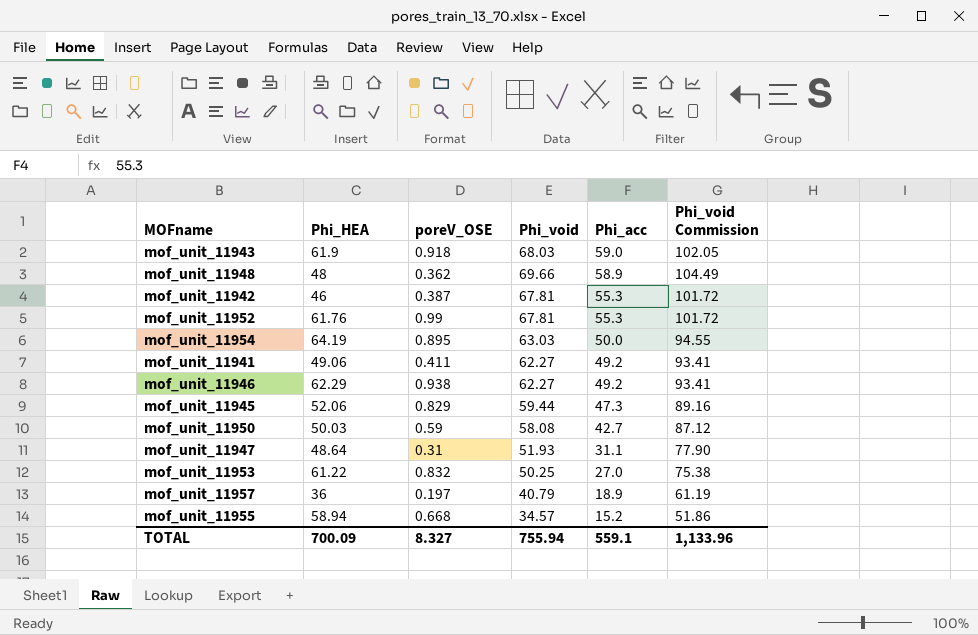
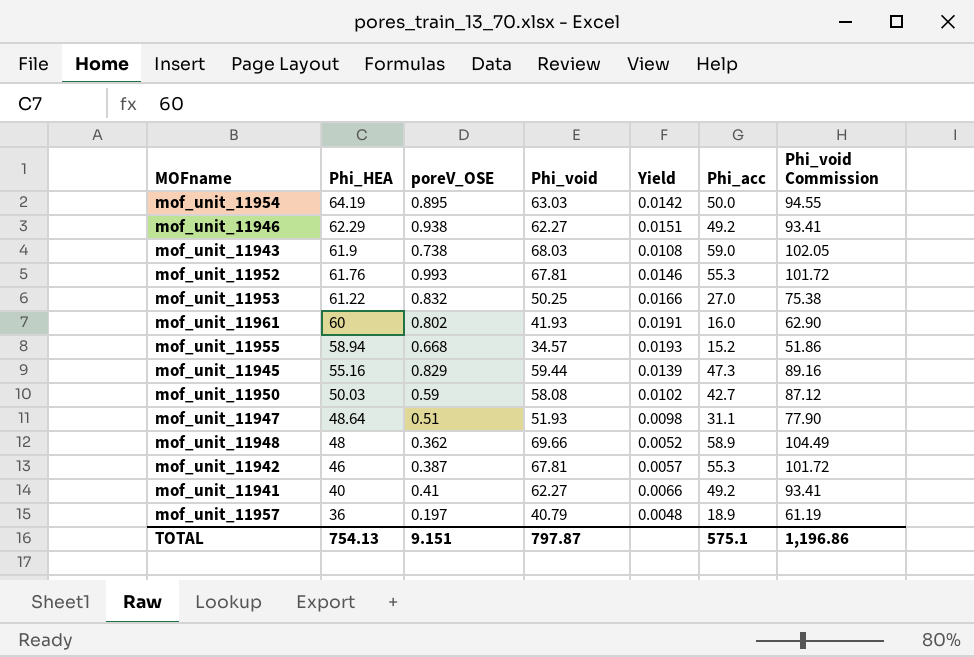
row order: Phi_acc descending -> Phi_HEA descending
column Yield | formula: none -> [poreV_OSE] / [Phi_void]
mof_unit_11943 | poreV_OSE: 0.918 -> 0.738
mof_unit_11952 | poreV_OSE: 0.99 -> 0.993
row mof_unit_11961: none -> 60 | 0.802 | 41.93 | 0.0191 | 16.0 | 62.90
mof_unit_11945 | Phi_HEA: 52.06 -> 55.16
mof_unit_11947 | poreV_OSE: 0.31 -> 0.51
mof_unit_11941 | Phi_HEA: 49.06 -> 40
mof_unit_11941 | poreV_OSE: 0.411 -> 0.41
TOTAL | Phi_HEA: 700.09 -> 754.13
TOTAL | poreV_OSE: 8.327 -> 9.151
TOTAL | Phi_void: 755.94 -> 797.87
TOTAL | Phi_acc: 559.1 -> 575.1
TOTAL | Phi_void Commission: 1,133.96 -> 1,196.86

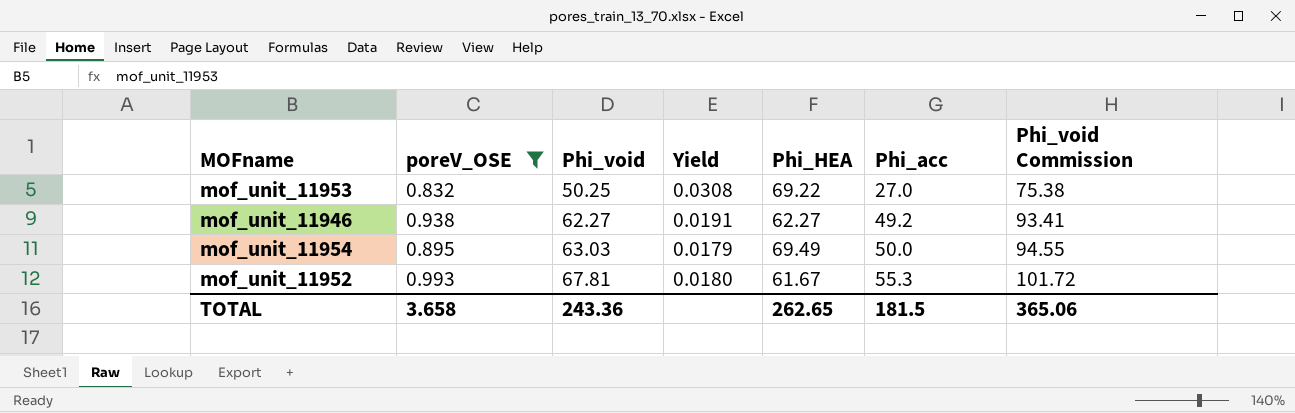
filter: none -> poreV_OSE >= 0.832
row order: Phi_HEA descending -> Phi_void ascending
column Yield | formula: [poreV_OSE] / [Phi_void] -> [poreV_OSE] / [Phi_acc]
column Phi_HEA | position: 2 -> 5
mof_unit_11953 | Phi_HEA: 61.22 -> 69.22
mof_unit_11946 | Phi_HEA: 62.29 -> 62.27
mof_unit_11954 | Phi_HEA: 64.19 -> 69.49
mof_unit_11952 | Phi_HEA: 61.76 -> 61.67
TOTAL | poreV_OSE: 9.151 -> 3.658
TOTAL | Phi_void: 797.87 -> 243.36
TOTAL | Phi_HEA: 754.13 -> 262.65
TOTAL | Phi_acc: 575.1 -> 181.5
TOTAL | Phi_void Commission: 1,196.86 -> 365.06

